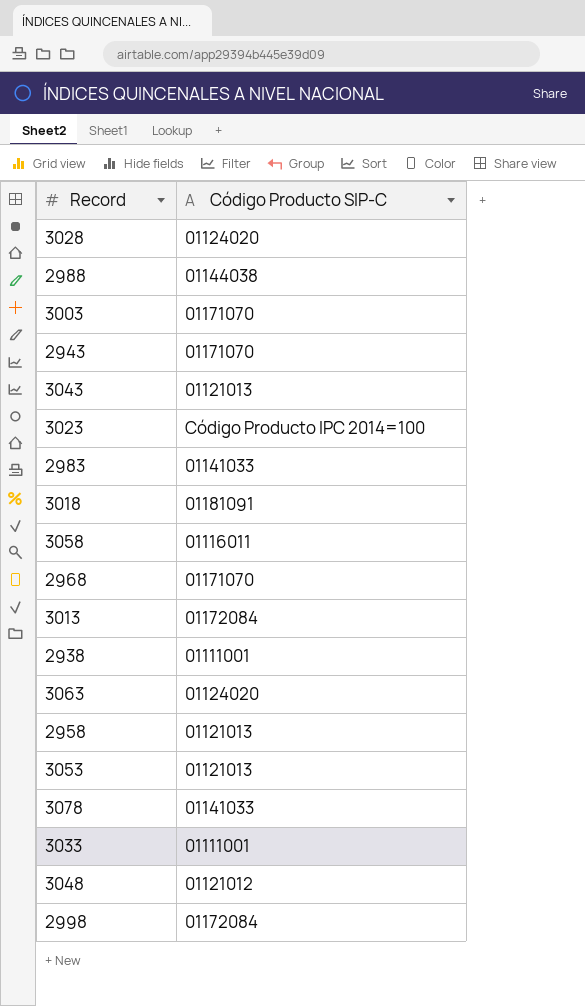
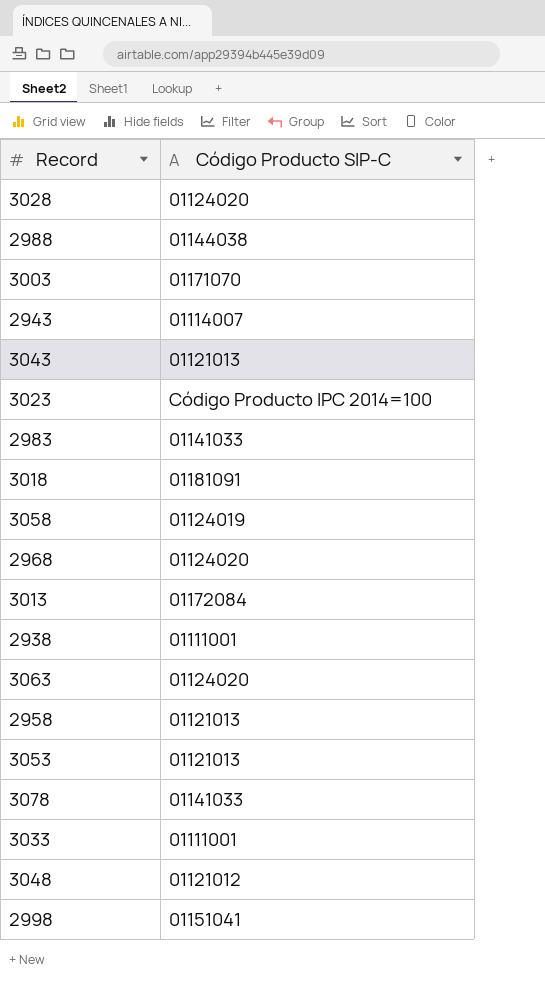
2943 | Código Producto SIP-C: 01171070 -> 01114007
3058 | Código Producto SIP-C: 01116011 -> 01124019
2968 | Código Producto SIP-C: 01171070 -> 01124020
2998 | Código Producto SIP-C: 01172084 -> 01151041

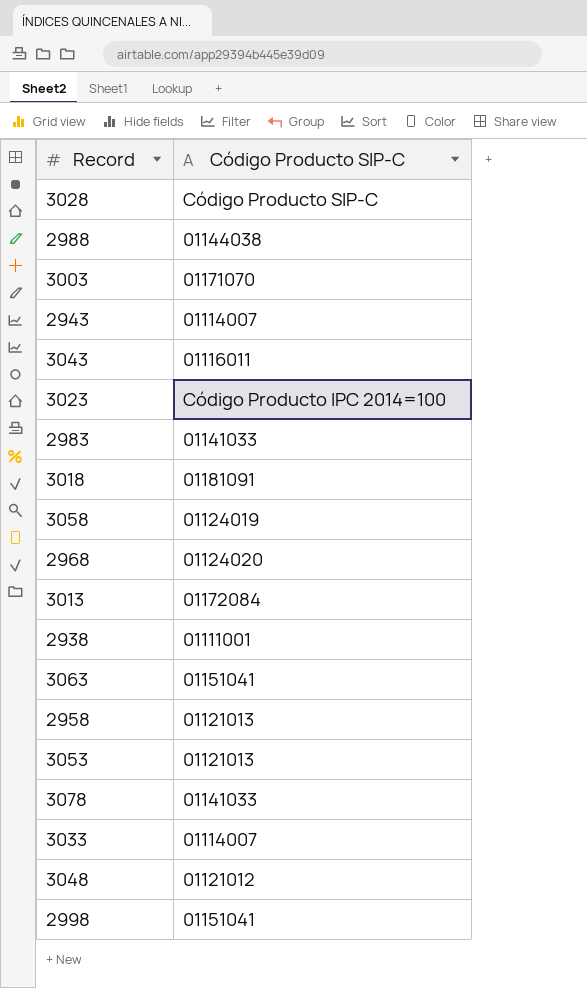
3028 | Código Producto SIP-C: 01124020 -> Código Producto SIP-C
3043 | Código Producto SIP-C: 01121013 -> 01116011
3063 | Código Producto SIP-C: 01124020 -> 01151041
3033 | Código Producto SIP-C: 01111001 -> 01114007

